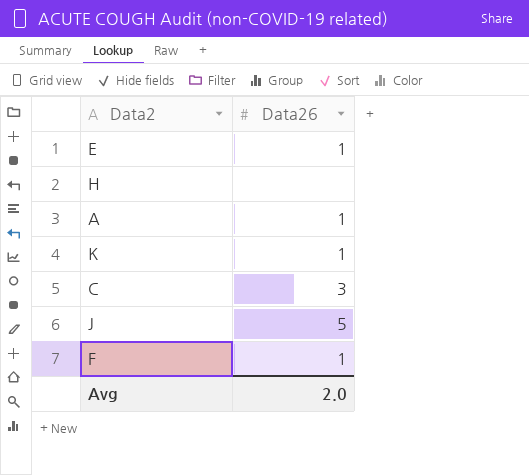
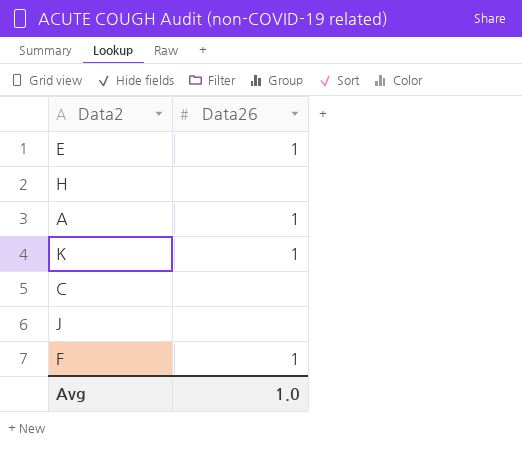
C | Data26: 3 -> none
J | Data26: 5 -> none
Avg | Data26: 2.0 -> 1.0

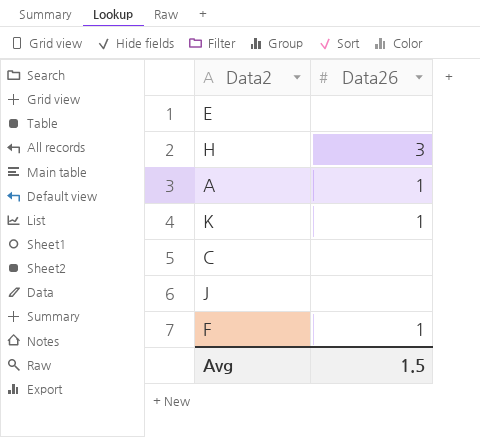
E | Data26: 1 -> none
H | Data26: none -> 3
Avg | Data26: 1.0 -> 1.5

